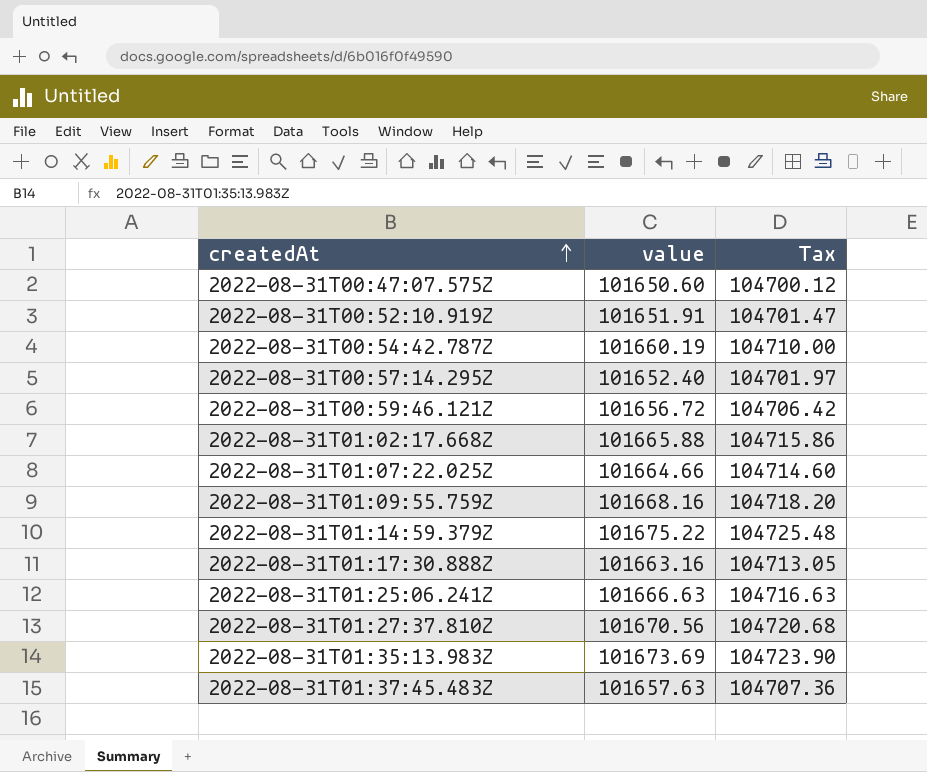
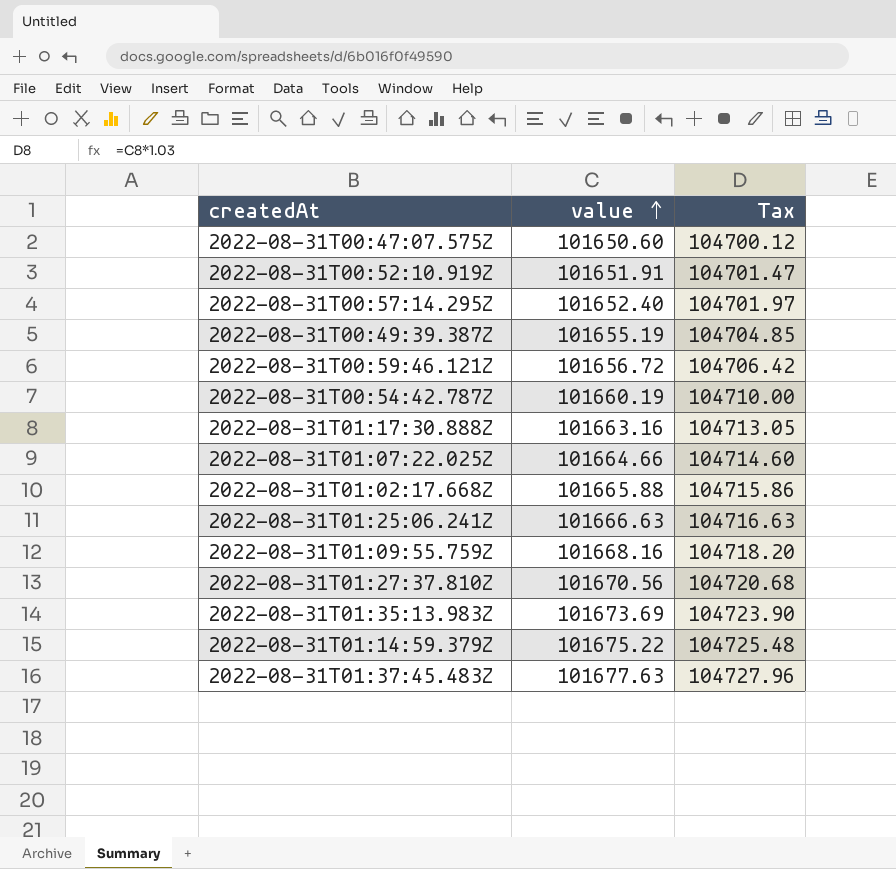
row order: createdAt ascending -> value ascending
row 2022-08-31T00:49:39.387Z: none -> 101655.19 | 104704.85
2022-08-31T01:37:45.483Z | value: 101657.63 -> 101677.63
2022-08-31T01:37:45.483Z | Tax: 104707.36 -> 104727.96

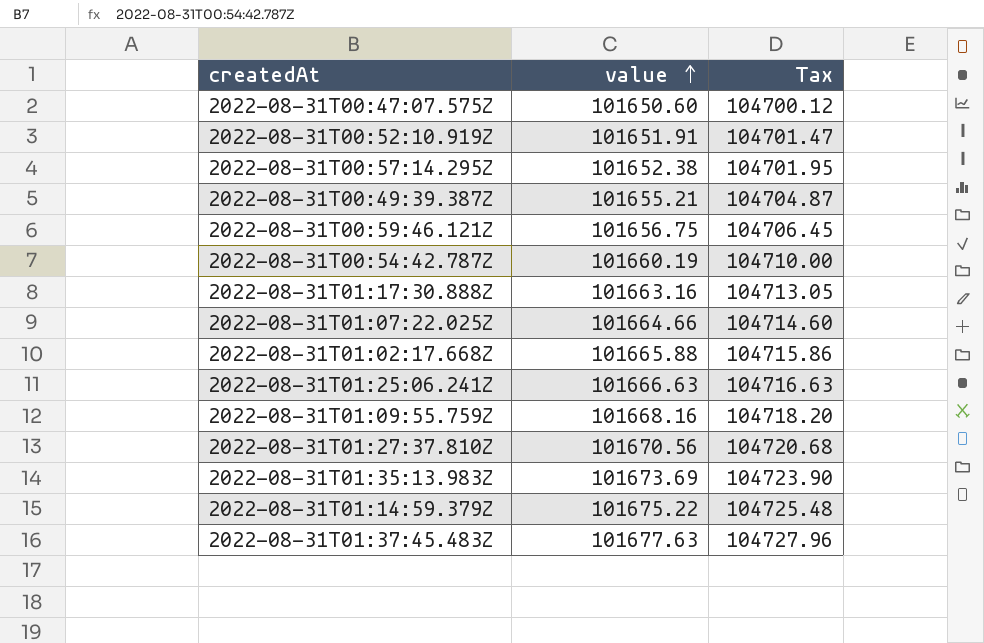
2022-08-31T00:57:14.295Z | value: 101652.40 -> 101652.38
2022-08-31T00:57:14.295Z | Tax: 104701.97 -> 104701.95
2022-08-31T00:49:39.387Z | value: 101655.19 -> 101655.21
2022-08-31T00:49:39.387Z | Tax: 104704.85 -> 104704.87
2022-08-31T00:59:46.121Z | value: 101656.72 -> 101656.75
2022-08-31T00:59:46.121Z | Tax: 104706.42 -> 104706.45

